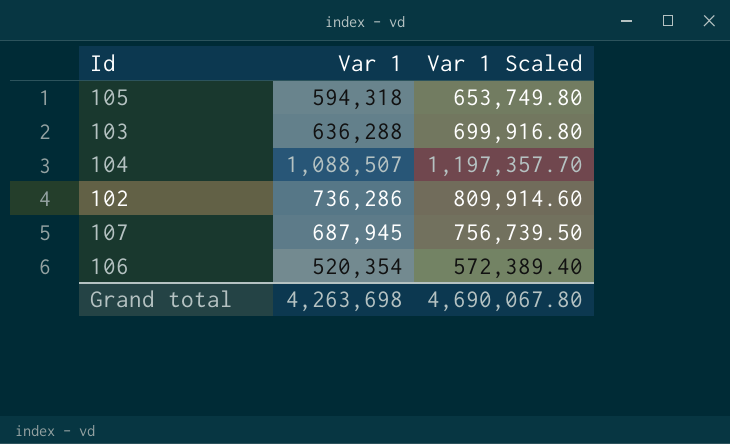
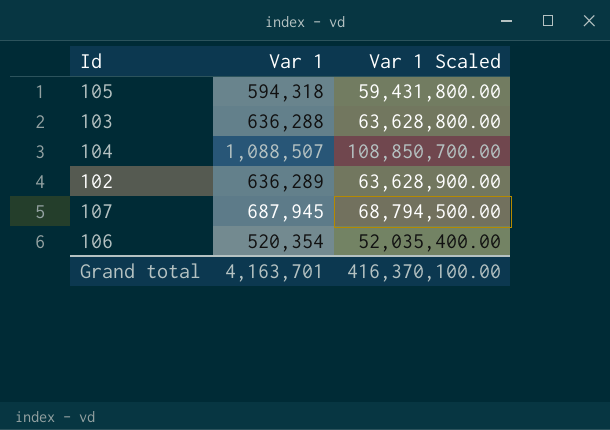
column Var 1 Scaled | formula: [Var 1] * 1.1 -> [Var 1] * 100
102 | Var 1: 736,286 -> 636,289
Grand total | Var 1: 4,263,698 -> 4,163,701
Grand total | Var 1 Scaled: 4,690,067.80 -> 416,370,100.00

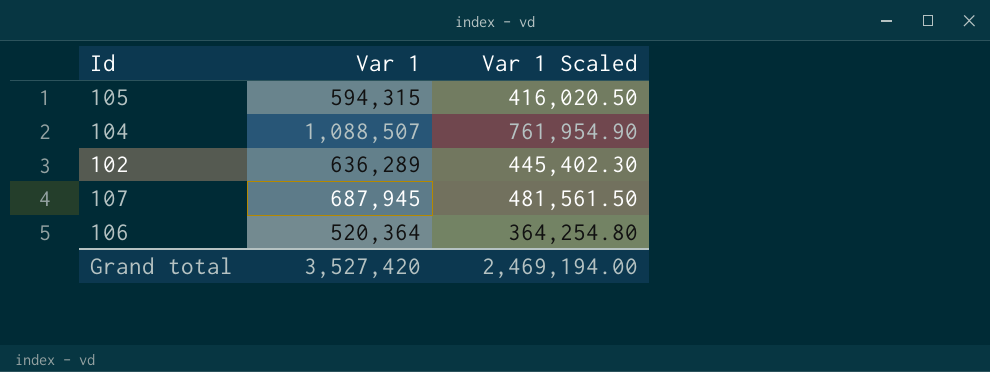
column Var 1 Scaled | formula: [Var 1] * 100 -> [Var 1] * 0.7
row 103: 636,288 | 63,628,800.00 -> none
105 | Var 1: 594,318 -> 594,315
106 | Var 1: 520,354 -> 520,364
Grand total | Var 1: 4,163,701 -> 3,527,420
Grand total | Var 1 Scaled: 416,370,100.00 -> 2,469,194.00

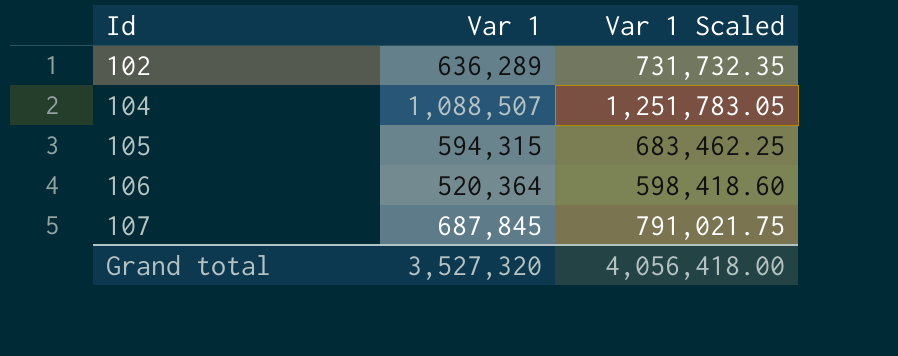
row order: none -> Id ascending
column Var 1 Scaled | formula: [Var 1] * 0.7 -> [Var 1] * 1.15
107 | Var 1: 687,945 -> 687,845
Grand total | Var 1: 3,527,420 -> 3,527,320
Grand total | Var 1 Scaled: 2,469,194.00 -> 4,056,418.00

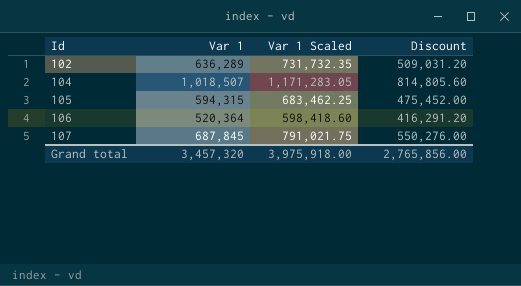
column Discount | formula: none -> [Var 1] * 0.8
104 | Var 1: 1,088,507 -> 1,018,507
104 | Var 1 Scaled: 1,251,783.05 -> 1,171,283.05
Grand total | Var 1: 3,527,320 -> 3,457,320
Grand total | Var 1 Scaled: 4,056,418.00 -> 3,975,918.00

